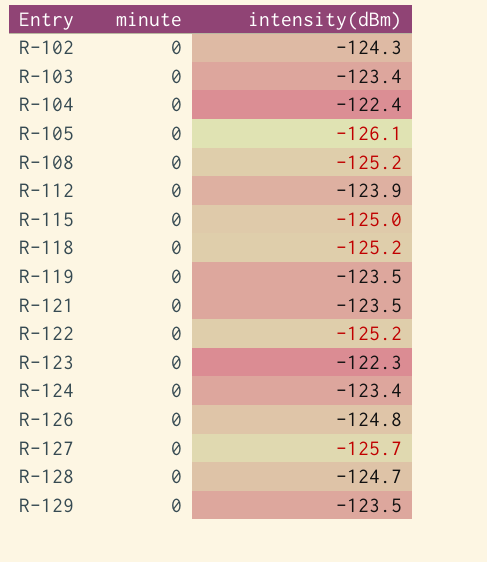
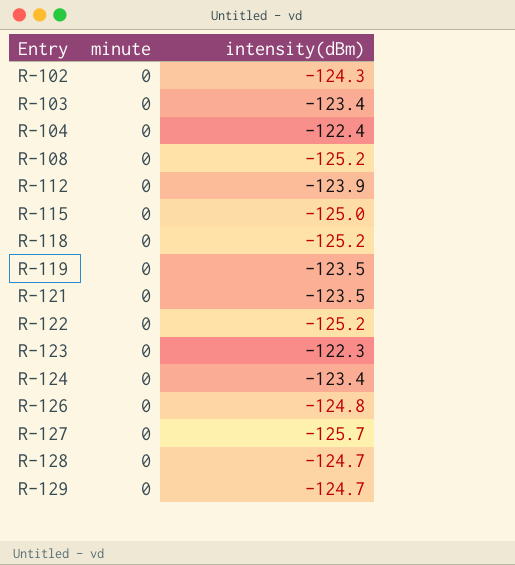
row R-105: 0 | -126.1 -> none
R-129 | intensity(dBm): -123.5 -> -124.7

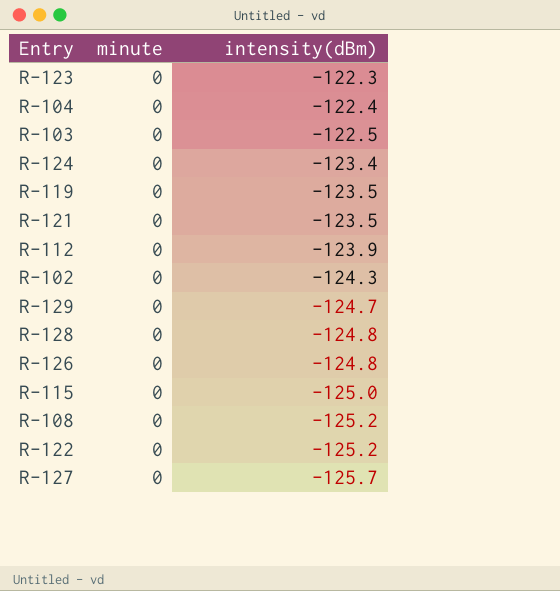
row order: Entry ascending -> intensity(dBm) descending
row R-118: 0 | -125.2 -> none
R-103 | intensity(dBm): -123.4 -> -122.5
R-128 | intensity(dBm): -124.7 -> -124.8

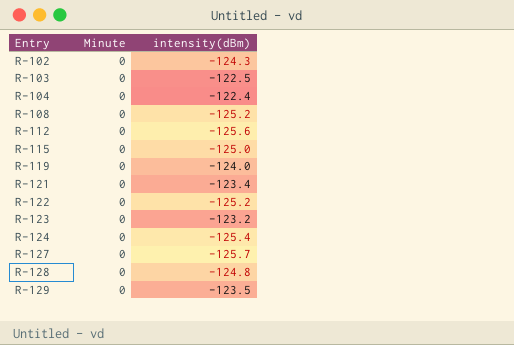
row order: intensity(dBm) descending -> Entry ascending
column name: minute -> Minute
row R-126: 0 | -124.8 -> none
R-112 | intensity(dBm): -123.9 -> -125.6
R-119 | intensity(dBm): -123.5 -> -124.0
R-121 | intensity(dBm): -123.5 -> -123.4
R-123 | intensity(dBm): -122.3 -> -123.2
R-124 | intensity(dBm): -123.4 -> -125.4
R-129 | intensity(dBm): -124.7 -> -123.5

